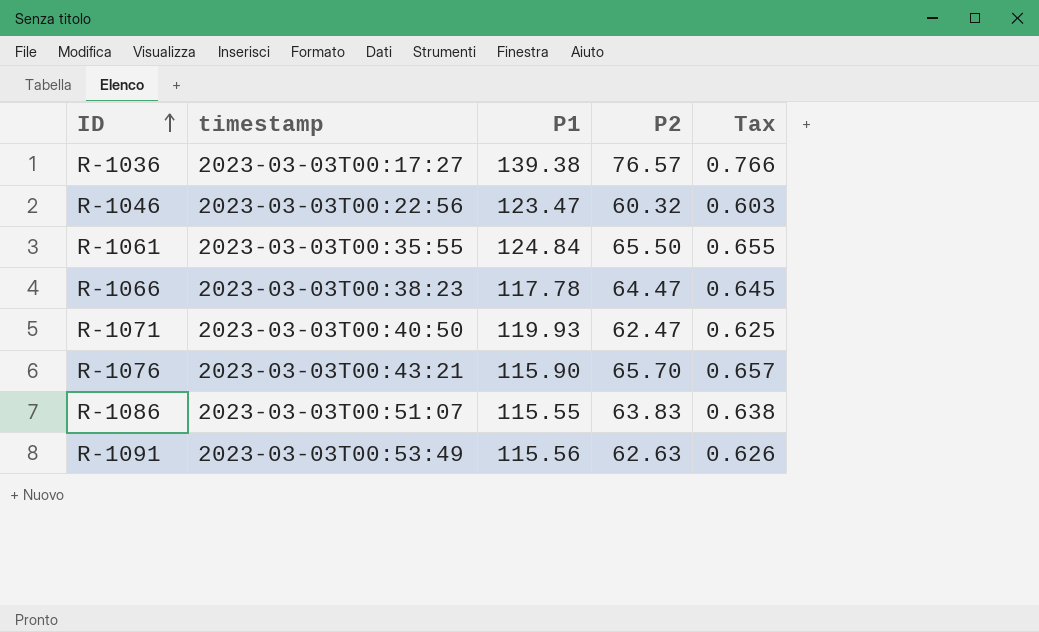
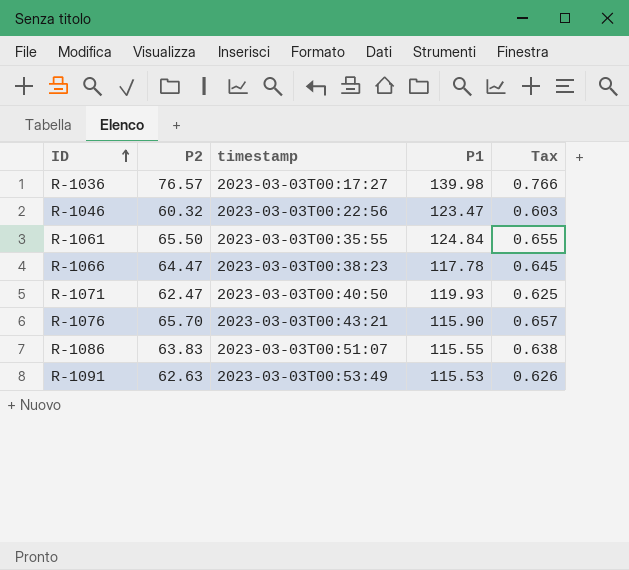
column P2 | position: 4 -> 2
R-1036 | P1: 139.38 -> 139.98
R-1091 | P1: 115.56 -> 115.53

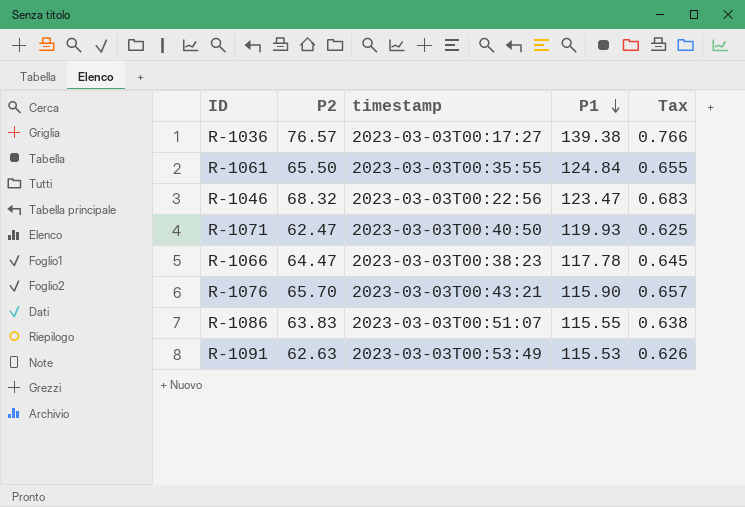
row order: ID ascending -> P1 descending
R-1036 | P1: 139.98 -> 139.38
R-1046 | P2: 60.32 -> 68.32
R-1046 | Tax: 0.603 -> 0.683

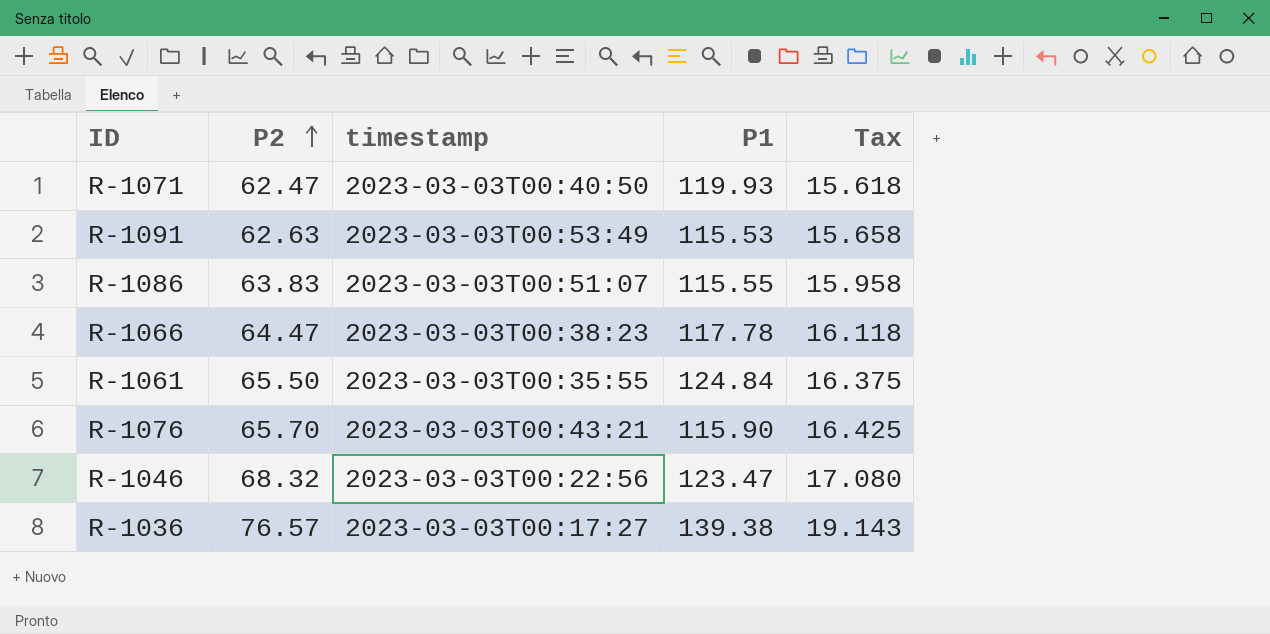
row order: P1 descending -> P2 ascending
column Tax | formula: [P2] * 0.01 -> [P2] * 0.25

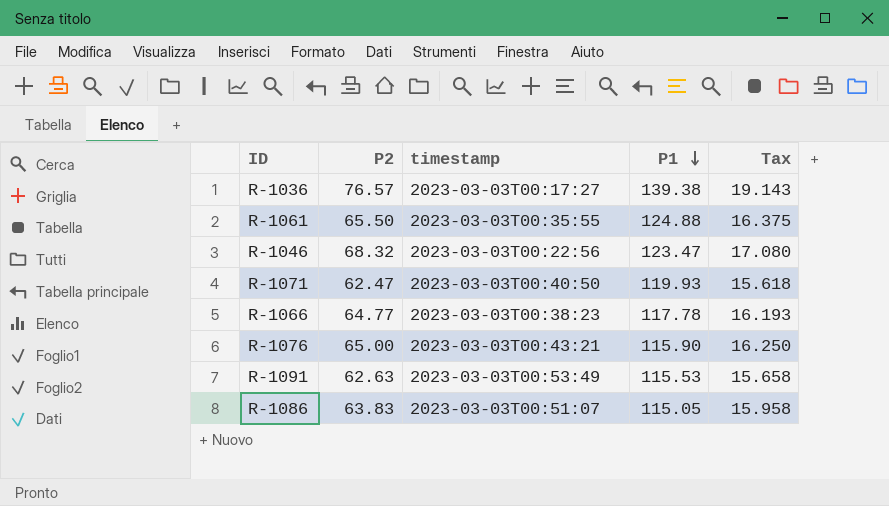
row order: P2 ascending -> P1 descending
R-1061 | P1: 124.84 -> 124.88
R-1066 | P2: 64.47 -> 64.77
R-1066 | Tax: 16.118 -> 16.193
R-1076 | P2: 65.70 -> 65.00
R-1076 | Tax: 16.425 -> 16.250
R-1086 | P1: 115.55 -> 115.05

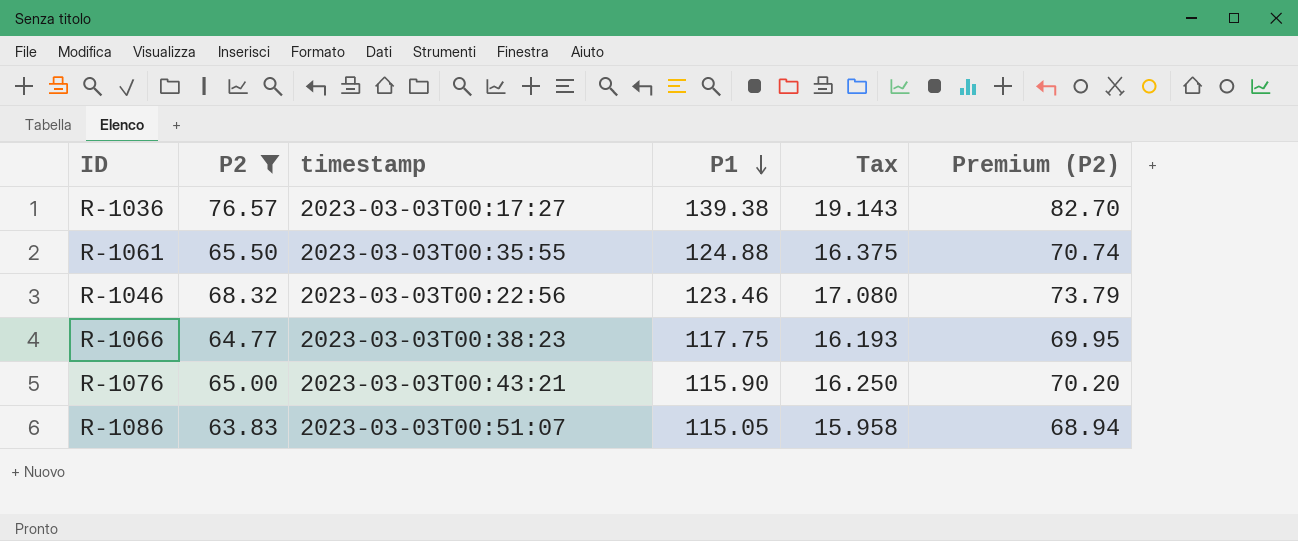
filter: none -> P2 >= 63.83
column Premium (P2) | formula: none -> [P2] * 1.08
R-1046 | P1: 123.47 -> 123.46
R-1066 | P1: 117.78 -> 117.75

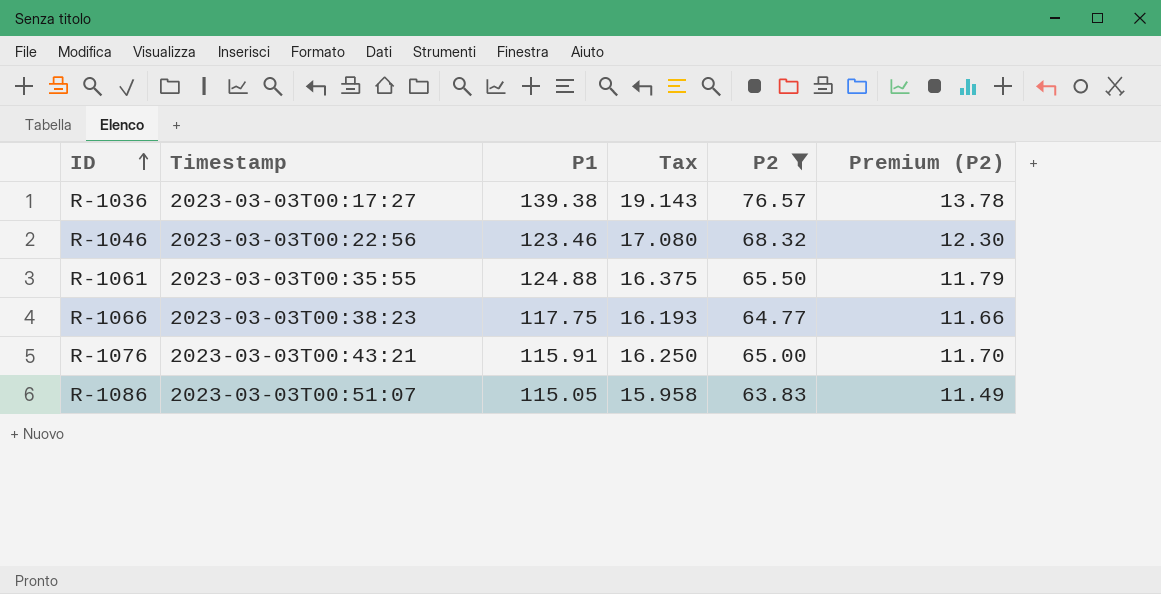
row order: P1 descending -> ID ascending
column name: timestamp -> Timestamp
column P2 | position: 2 -> 5
column Premium (P2) | formula: [P2] * 1.08 -> [P2] * 0.18
R-1076 | P1: 115.90 -> 115.91

